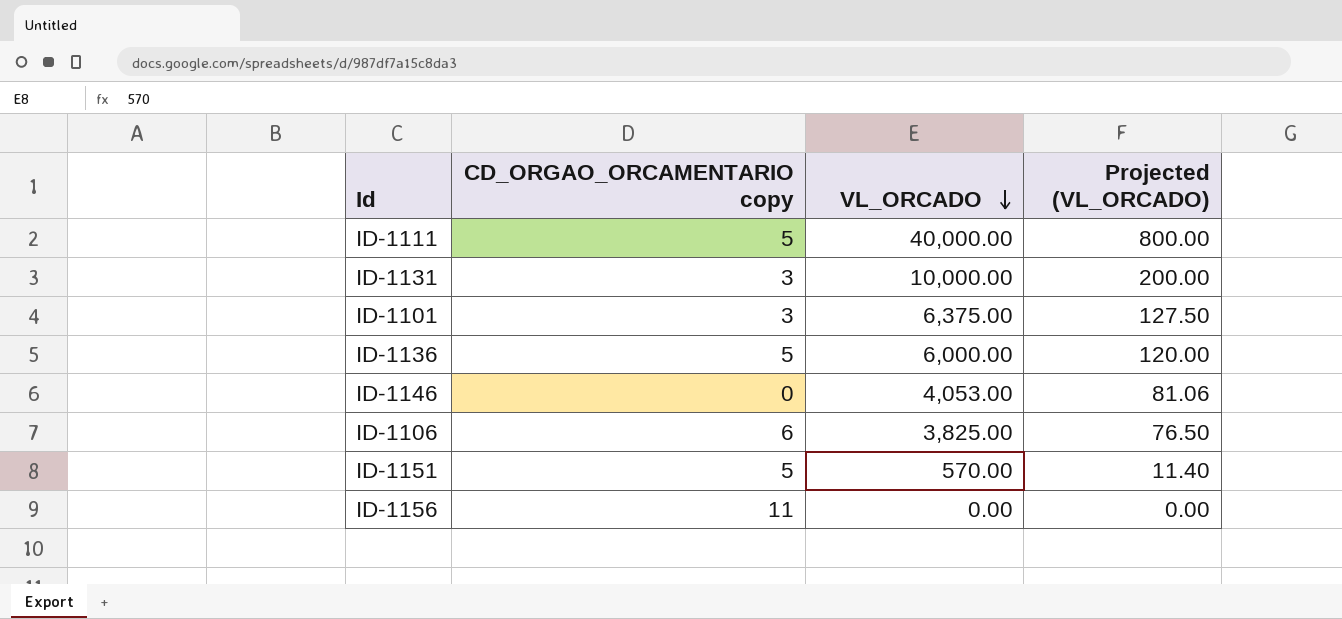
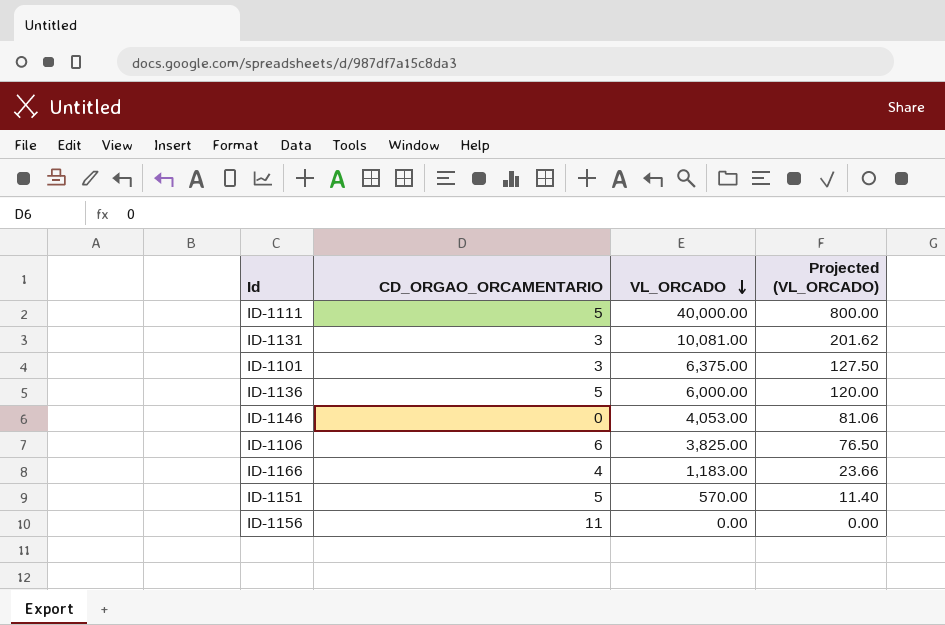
column name: CD_ORGAO_ORCAMENTARIO copy -> CD_ORGAO_ORCAMENTARIO
ID-1131 | VL_ORCADO: 10,000.00 -> 10,081.00
ID-1131 | Projected (VL_ORCADO): 200.00 -> 201.62
row ID-1166: none -> 4 | 1,183.00 | 23.66

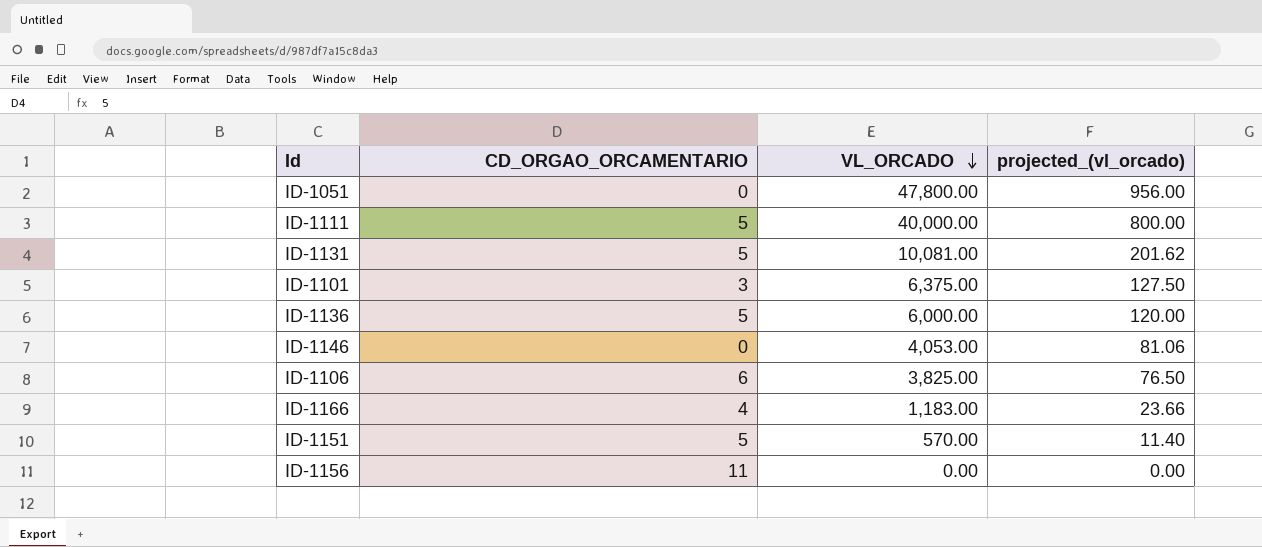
column name: Projected (VL_ORCADO) -> projected_(vl_orcado)
row ID-1051: none -> 0 | 47,800.00 | 956.00
ID-1131 | CD_ORGAO_ORCAMENTARIO: 3 -> 5

